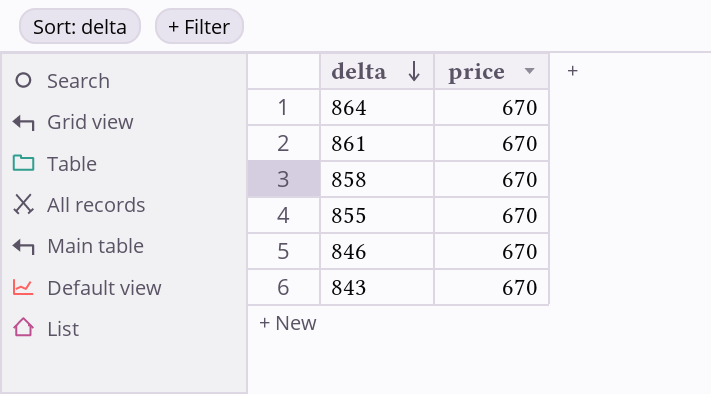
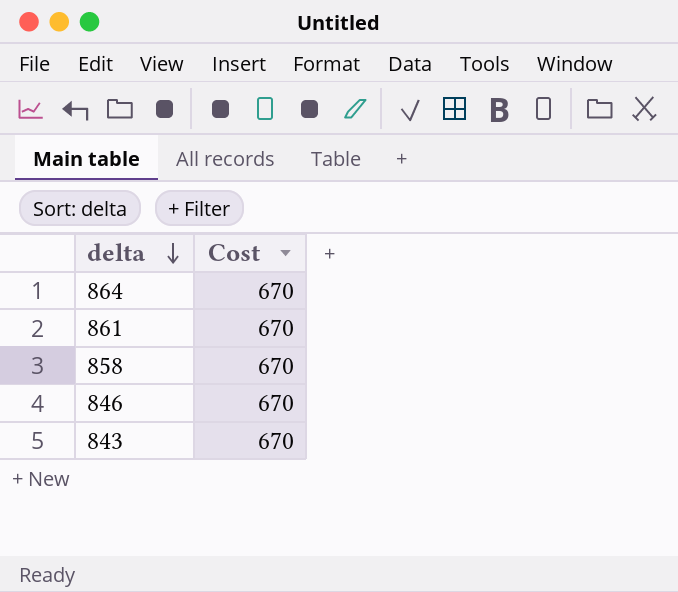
column name: price -> Cost
row 855: 670 -> none

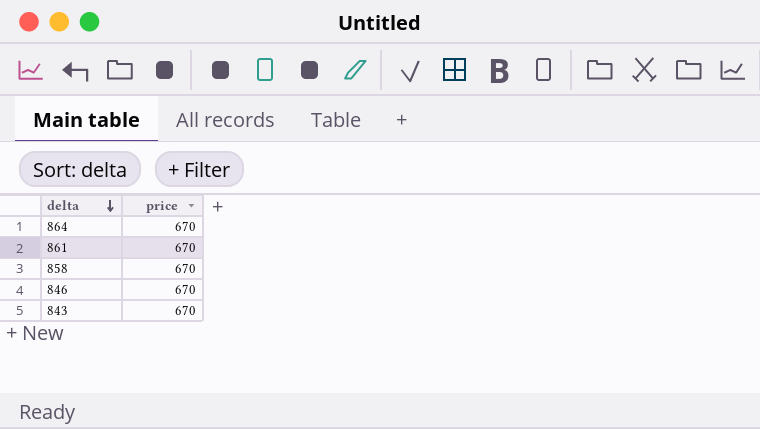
column name: Cost -> price

